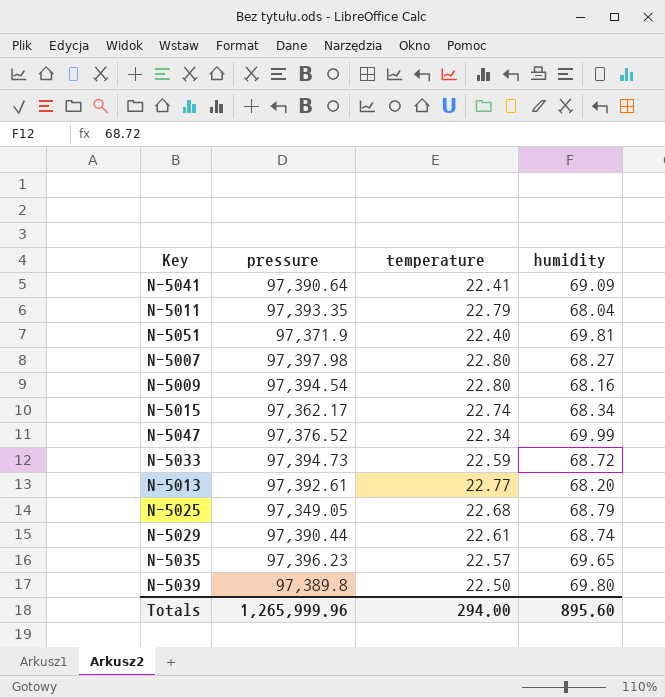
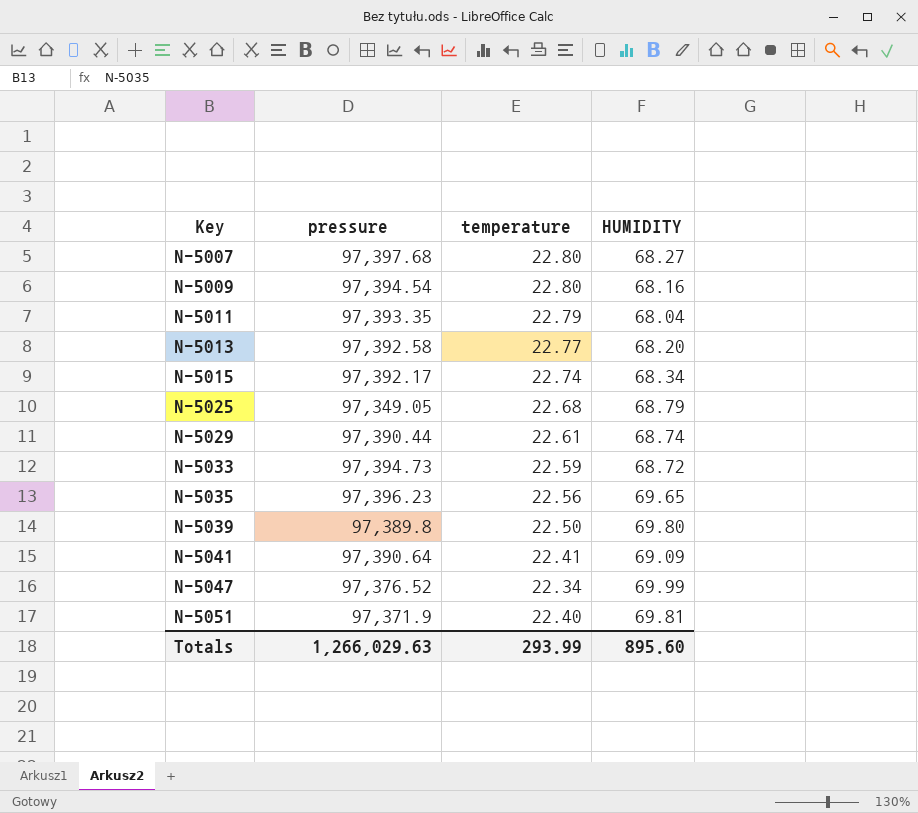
row order: none -> Key ascending
column name: humidity -> HUMIDITY
N-5007 | pressure: 97,397.98 -> 97,397.68
N-5013 | pressure: 97,392.61 -> 97,392.58
N-5015 | pressure: 97,362.17 -> 97,392.17
N-5035 | temperature: 22.57 -> 22.56
Totals | pressure: 1,265,999.96 -> 1,266,029.63
Totals | temperature: 294.00 -> 293.99

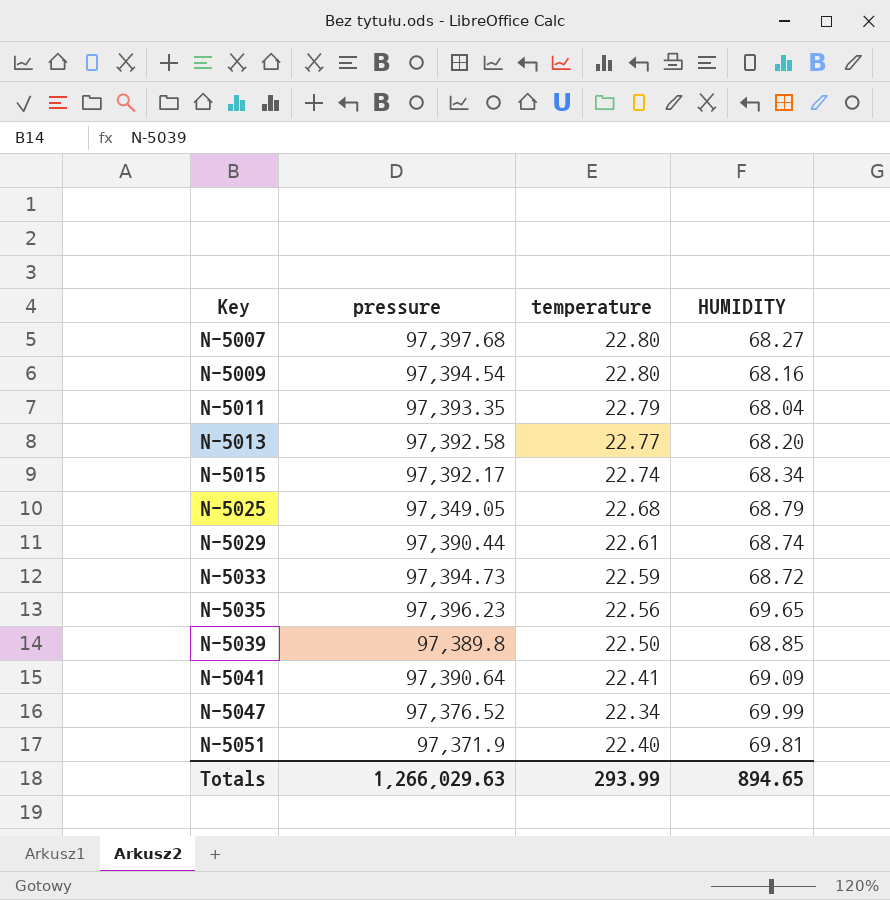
N-5039 | HUMIDITY: 69.80 -> 68.85
Totals | HUMIDITY: 895.60 -> 894.65

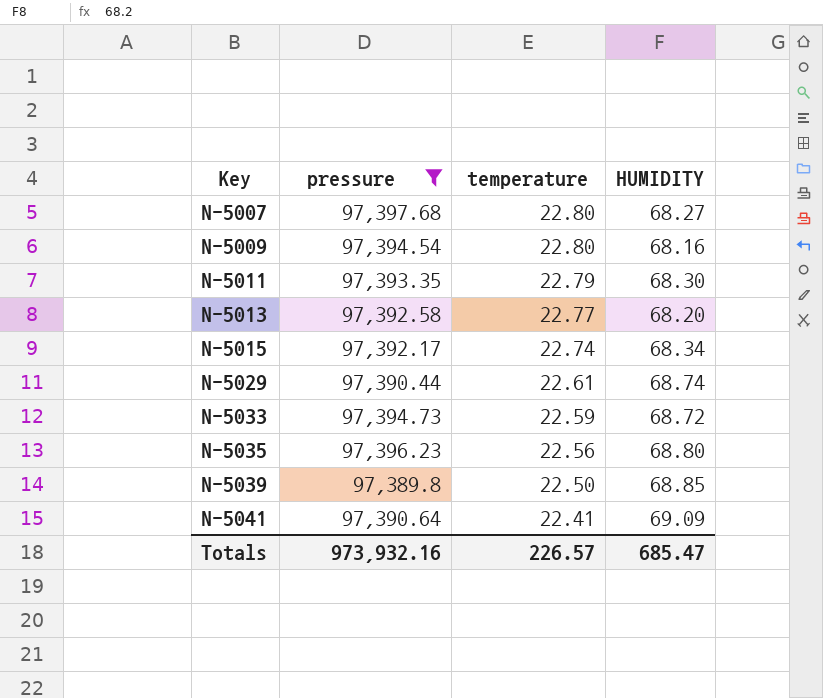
filter: none -> pressure >= 97,389.8
N-5011 | HUMIDITY: 68.04 -> 68.30
N-5035 | HUMIDITY: 69.65 -> 68.80
Totals | pressure: 1,266,029.63 -> 973,932.16
Totals | temperature: 293.99 -> 226.57
Totals | HUMIDITY: 894.65 -> 685.47

